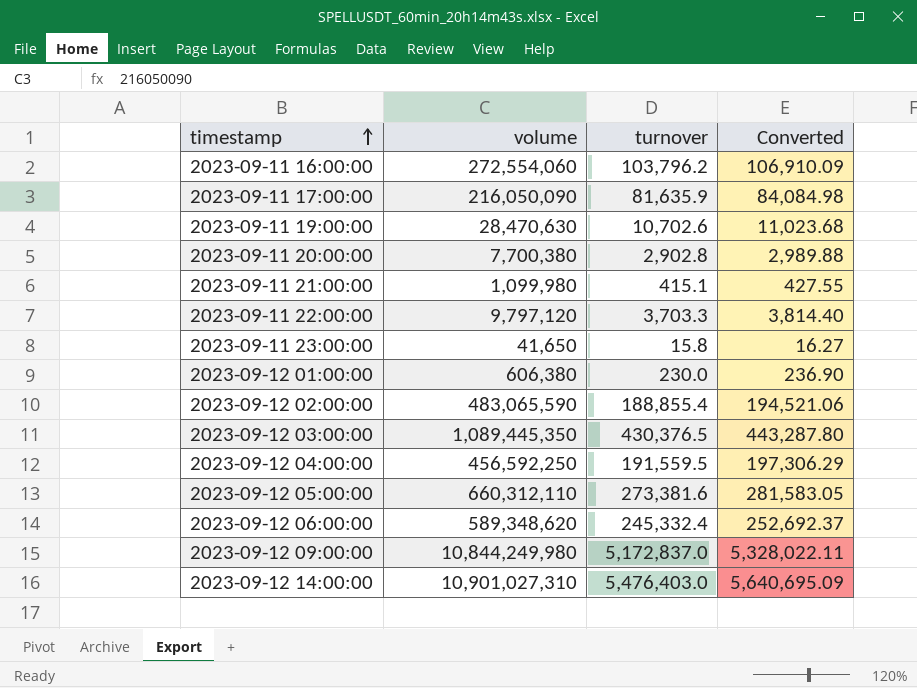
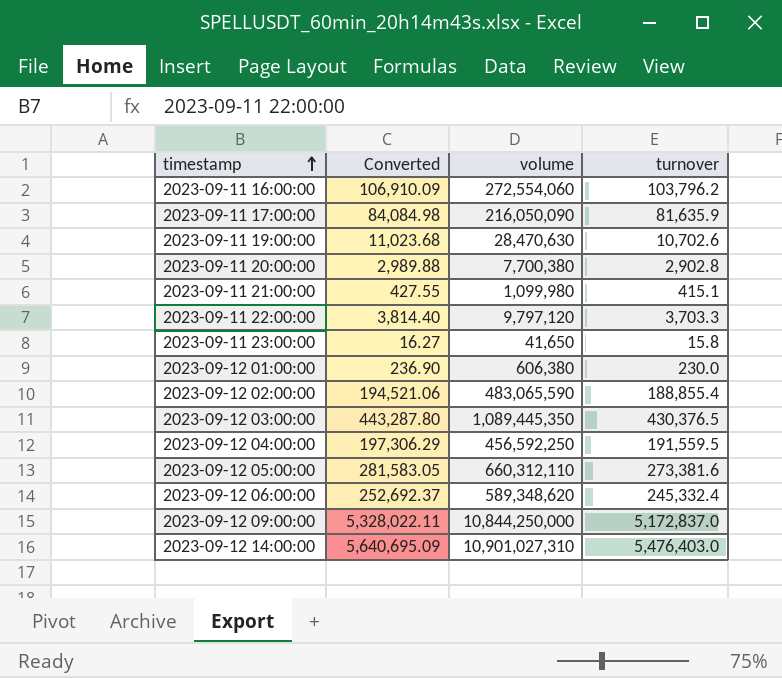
column Converted | position: 4 -> 2
2023-09-12 09:00:00 | volume: 10,844,249,980 -> 10,844,250,000

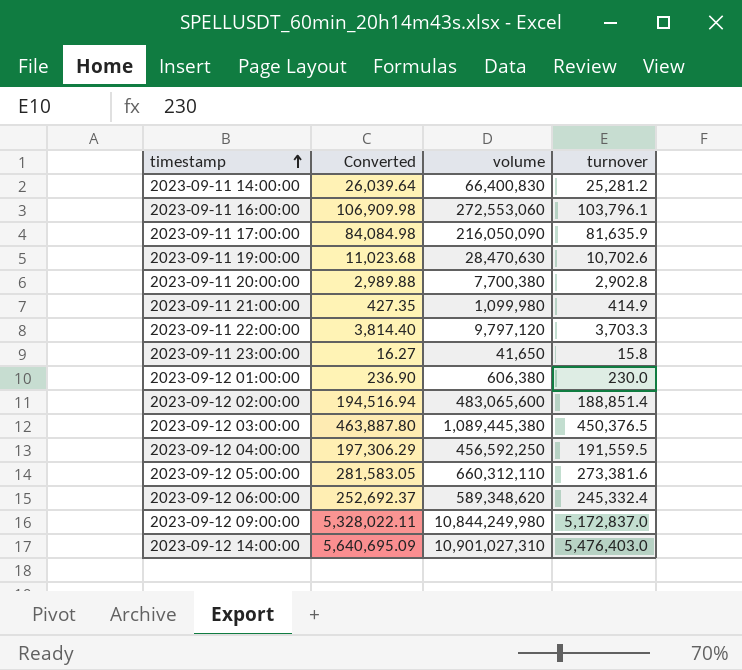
row 2023-09-11 14:00:00: none -> 26,039.64 | 66,400,830 | 25,281.2
2023-09-11 16:00:00 | Converted: 106,910.09 -> 106,909.98
2023-09-11 16:00:00 | volume: 272,554,060 -> 272,553,060
2023-09-11 16:00:00 | turnover: 103,796.2 -> 103,796.1
2023-09-11 21:00:00 | Converted: 427.55 -> 427.35
2023-09-11 21:00:00 | turnover: 415.1 -> 414.9
2023-09-12 02:00:00 | Converted: 194,521.06 -> 194,516.94
2023-09-12 02:00:00 | volume: 483,065,590 -> 483,065,600
2023-09-12 02:00:00 | turnover: 188,855.4 -> 188,851.4
2023-09-12 03:00:00 | Converted: 443,287.80 -> 463,887.80
2023-09-12 03:00:00 | volume: 1,089,445,350 -> 1,089,445,380
2023-09-12 03:00:00 | turnover: 430,376.5 -> 450,376.5
2023-09-12 09:00:00 | volume: 10,844,250,000 -> 10,844,249,980

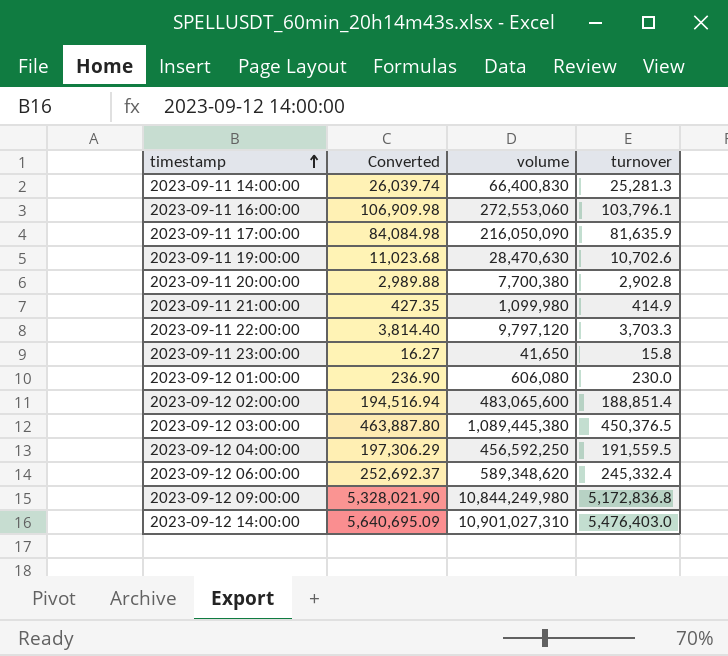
row 2023-09-12 05:00:00: 281,583.05 | 660,312,110 | 273,381.6 -> none
2023-09-11 14:00:00 | Converted: 26,039.64 -> 26,039.74
2023-09-11 14:00:00 | turnover: 25,281.2 -> 25,281.3
2023-09-12 01:00:00 | volume: 606,380 -> 606,080
2023-09-12 09:00:00 | Converted: 5,328,022.11 -> 5,328,021.90
2023-09-12 09:00:00 | turnover: 5,172,837.0 -> 5,172,836.8

